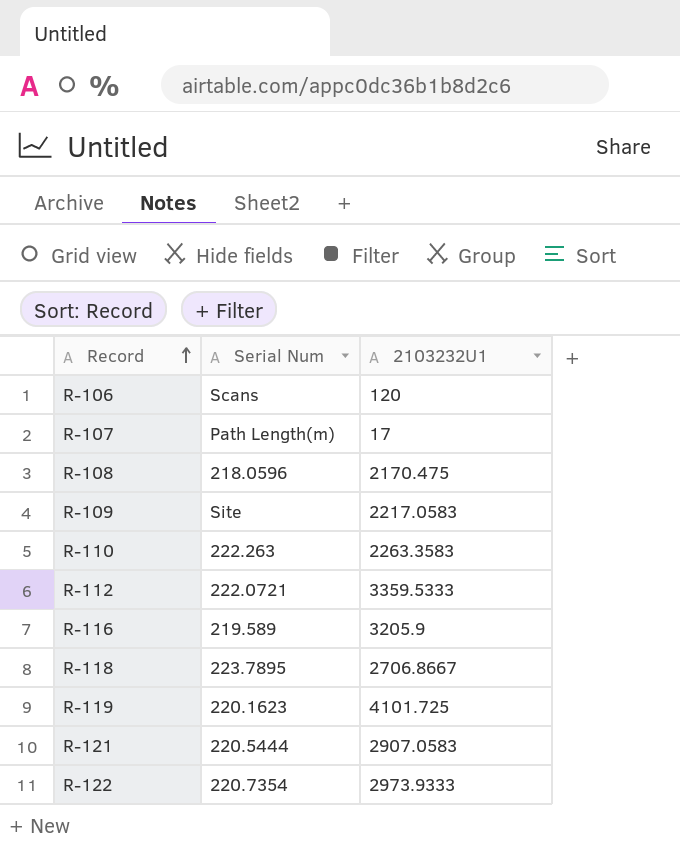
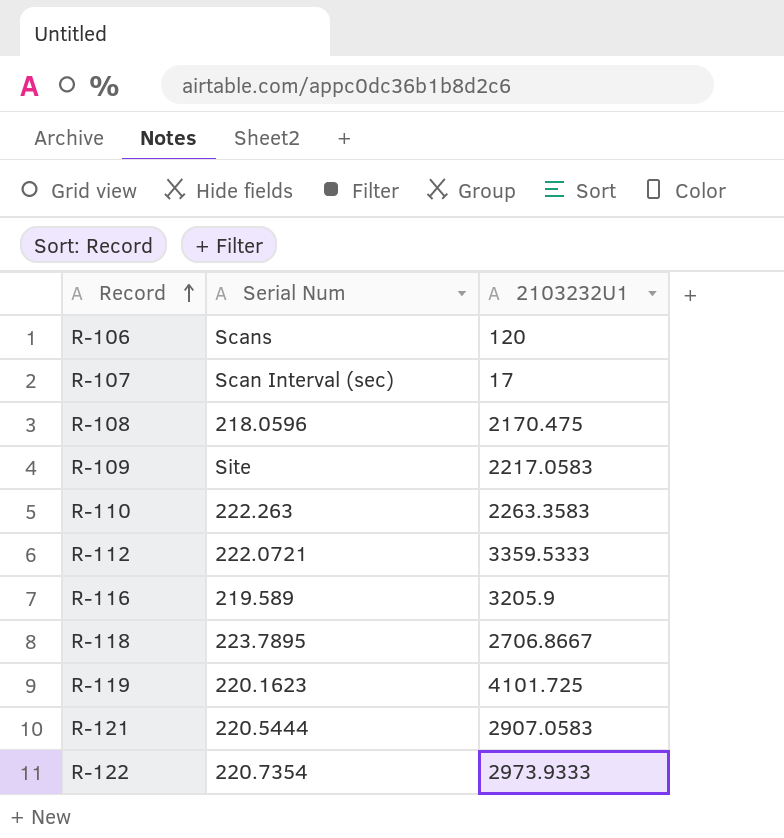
R-107 | Serial Num: Path Length(m) -> Scan Interval (sec)

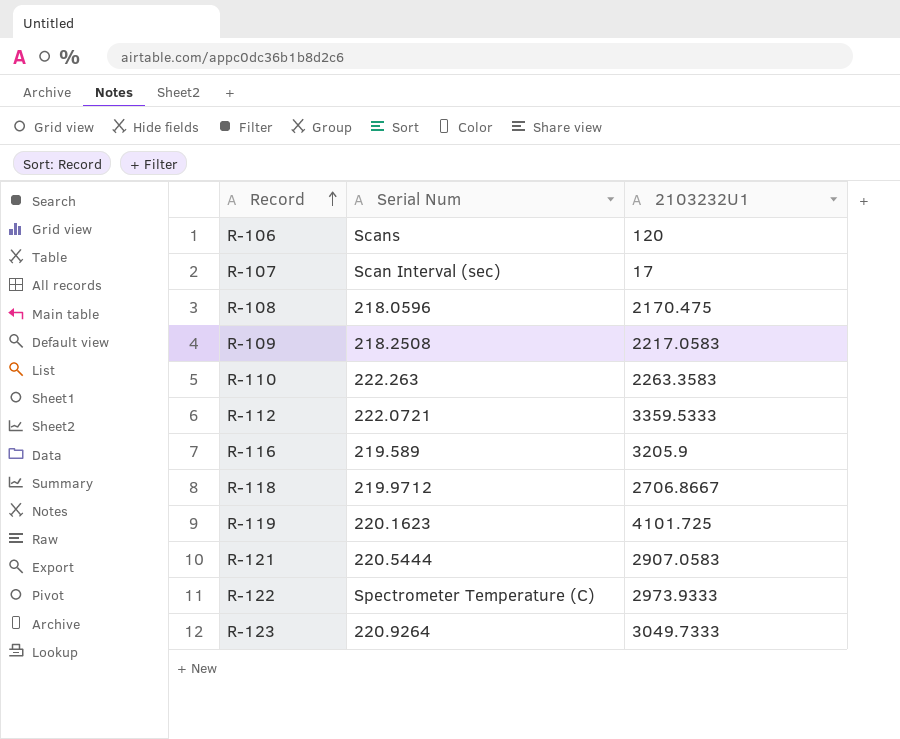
R-109 | Serial Num: Site -> 218.2508
R-118 | Serial Num: 223.7895 -> 219.9712
R-122 | Serial Num: 220.7354 -> Spectrometer Temperature (C)
row R-123: none -> 220.9264 | 3049.7333

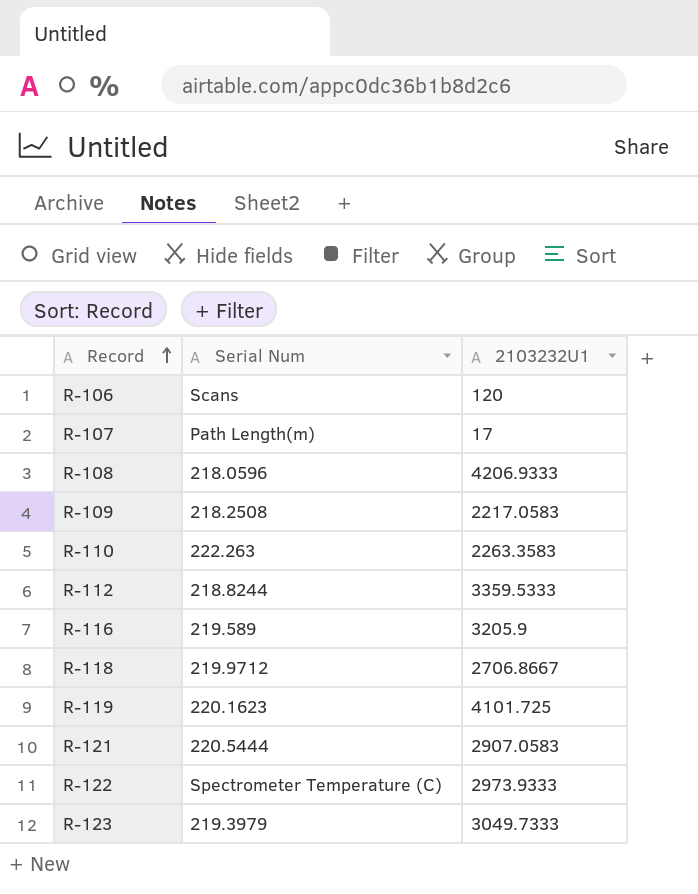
R-107 | Serial Num: Scan Interval (sec) -> Path Length(m)
R-108 | 2103232U1: 2170.475 -> 4206.9333
R-112 | Serial Num: 222.0721 -> 218.8244
R-123 | Serial Num: 220.9264 -> 219.3979

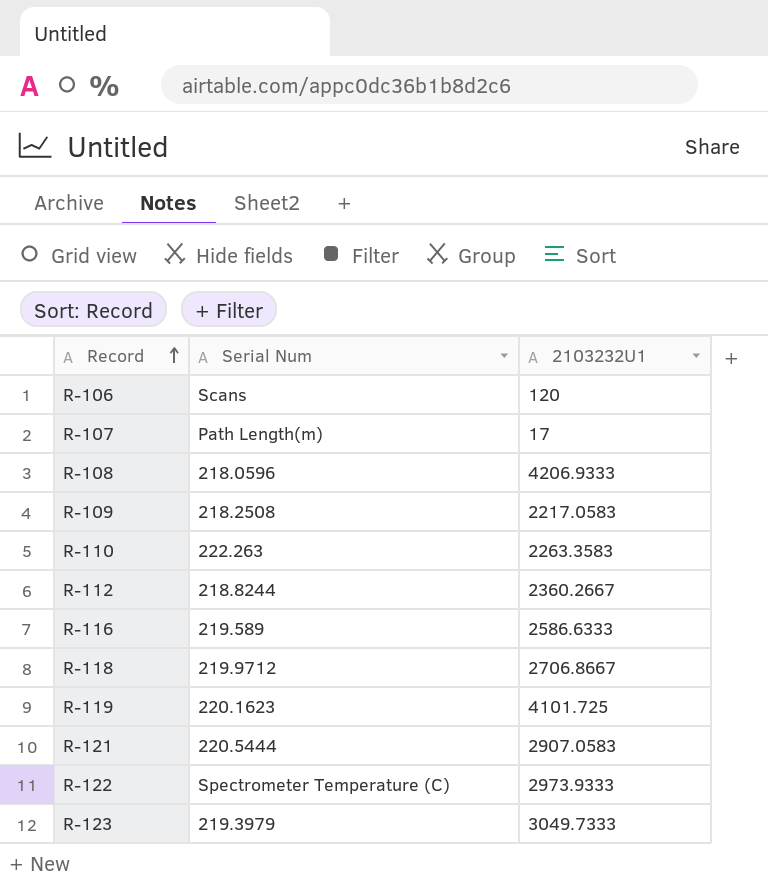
R-112 | 2103232U1: 3359.5333 -> 2360.2667
R-116 | 2103232U1: 3205.9 -> 2586.6333

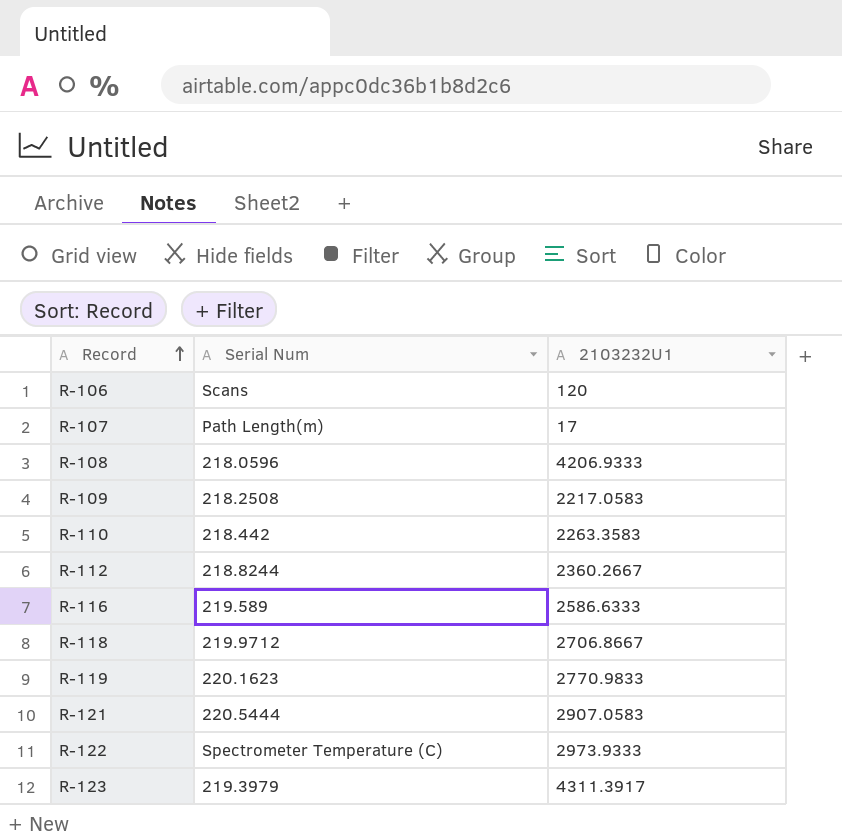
R-110 | Serial Num: 222.263 -> 218.442
R-119 | 2103232U1: 4101.725 -> 2770.9833
R-123 | 2103232U1: 3049.7333 -> 4311.3917

